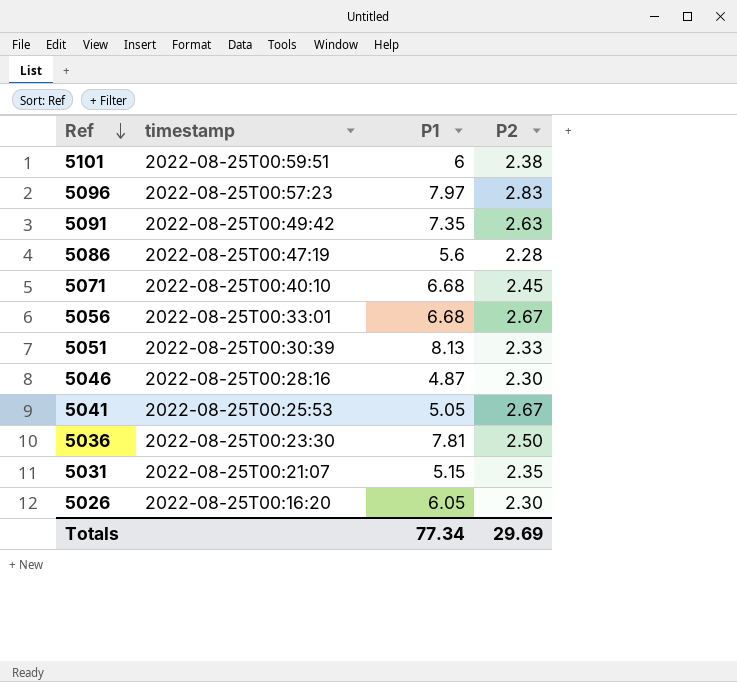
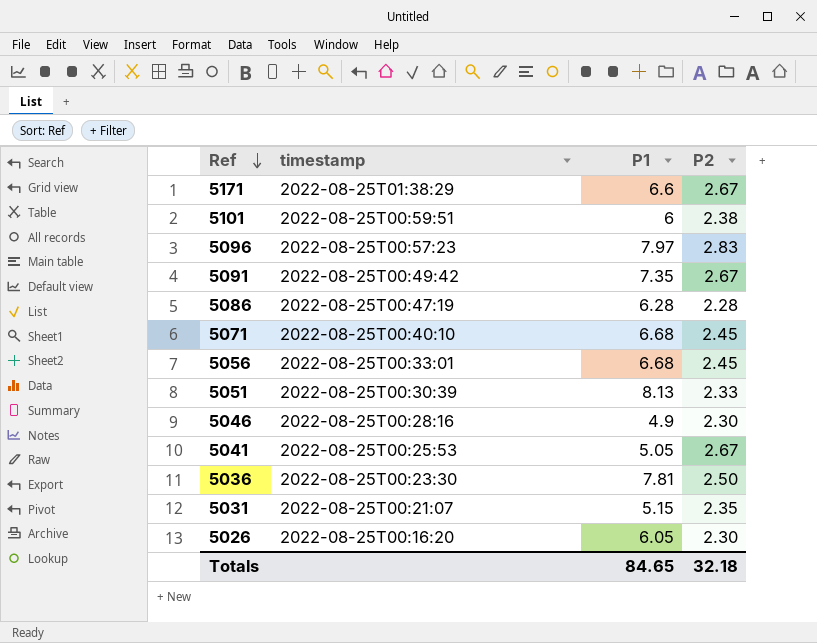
row 5171: none -> 2022-08-25T01:38:29 | 6.6 | 2.67
5091 | P2: 2.63 -> 2.67
5086 | P1: 5.6 -> 6.28
5056 | P2: 2.67 -> 2.45
5046 | P1: 4.87 -> 4.9
Totals | P1: 77.34 -> 84.65
Totals | P2: 29.69 -> 32.18

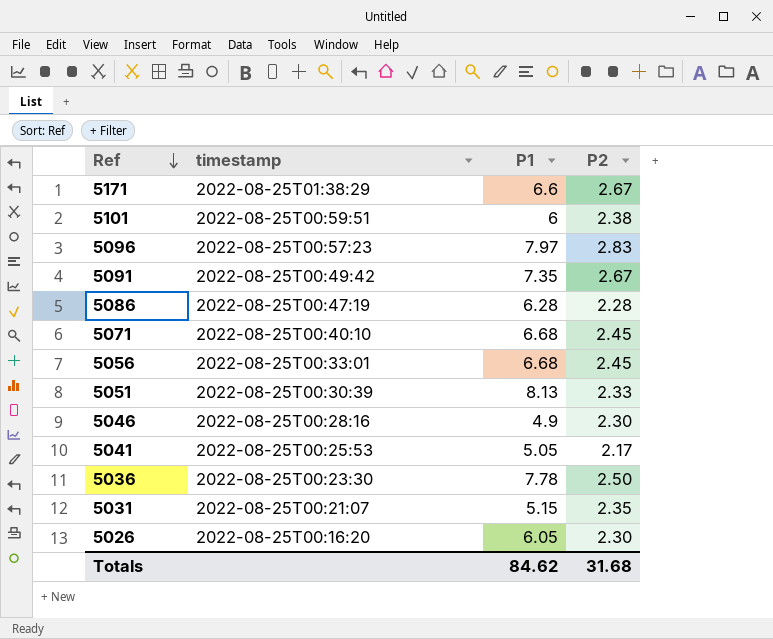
5041 | P2: 2.67 -> 2.17
5036 | P1: 7.81 -> 7.78
Totals | P1: 84.65 -> 84.62
Totals | P2: 32.18 -> 31.68

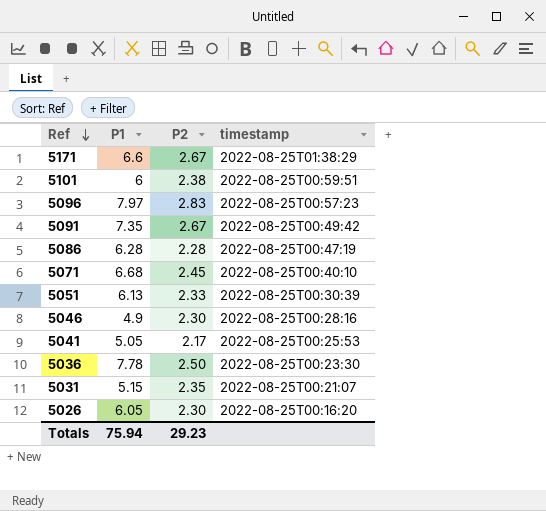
column timestamp | position: 2 -> 4
row 5056: 2022-08-25T00:33:01 | 6.68 | 2.45 -> none
5051 | P1: 8.13 -> 6.13
Totals | P1: 84.62 -> 75.94
Totals | P2: 31.68 -> 29.23

